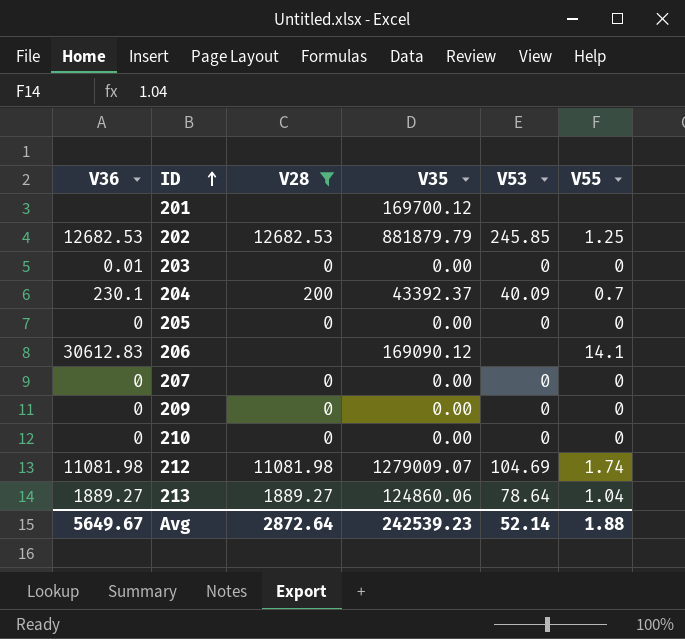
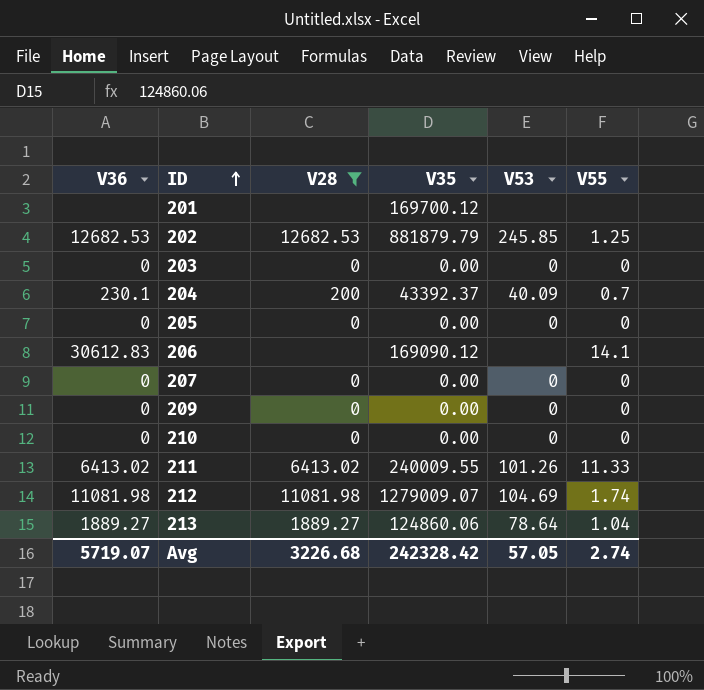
203 | V36: 0.01 -> 0
row 211: none -> 6413.02 | 6413.02 | 240009.55 | 101.26 | 11.33
Avg | V36: 5649.67 -> 5719.07
Avg | V28: 2872.64 -> 3226.68
Avg | V35: 242539.23 -> 242328.42
Avg | V53: 52.14 -> 57.05
Avg | V55: 1.88 -> 2.74

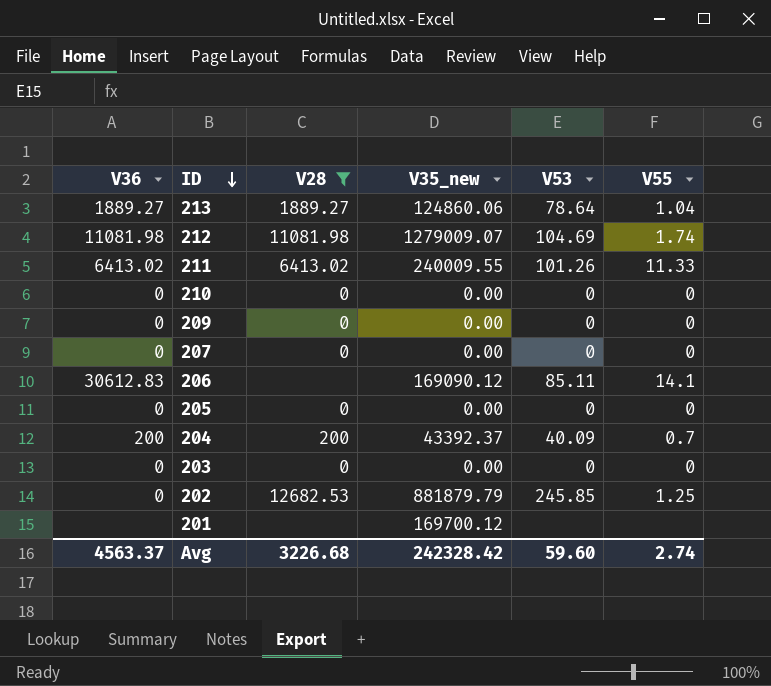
row order: ID ascending -> ID descending
column name: V35 -> V35_new
206 | V53: none -> 85.11
204 | V36: 230.1 -> 200
202 | V36: 12682.53 -> 0
Avg | V36: 5719.07 -> 4563.37
Avg | V53: 57.05 -> 59.60

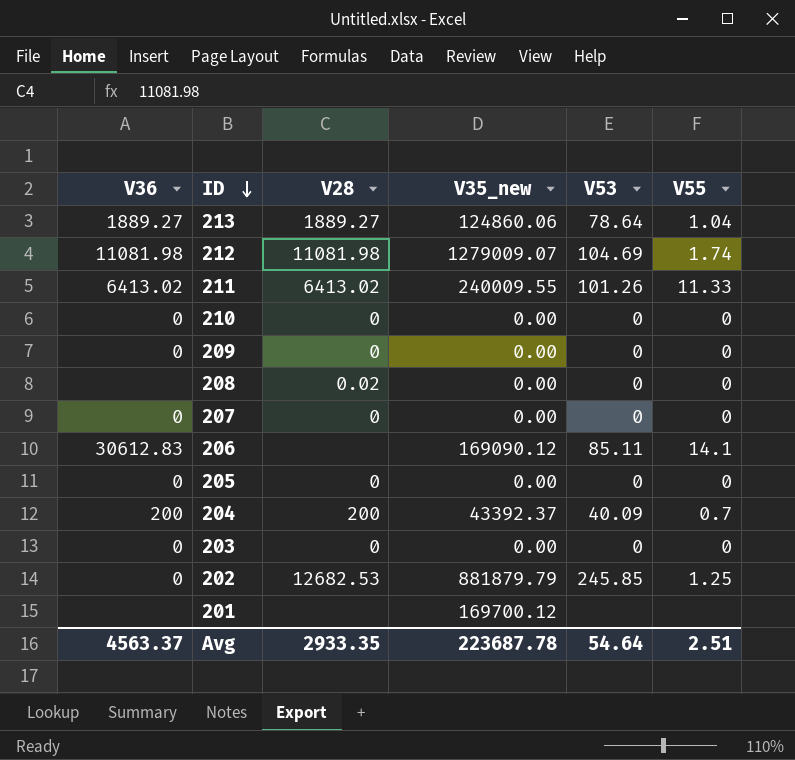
filter: V28 != 0.02 -> none
Avg | V28: 3226.68 -> 2933.35
Avg | V35_new: 242328.42 -> 223687.78
Avg | V53: 59.60 -> 54.64
Avg | V55: 2.74 -> 2.51

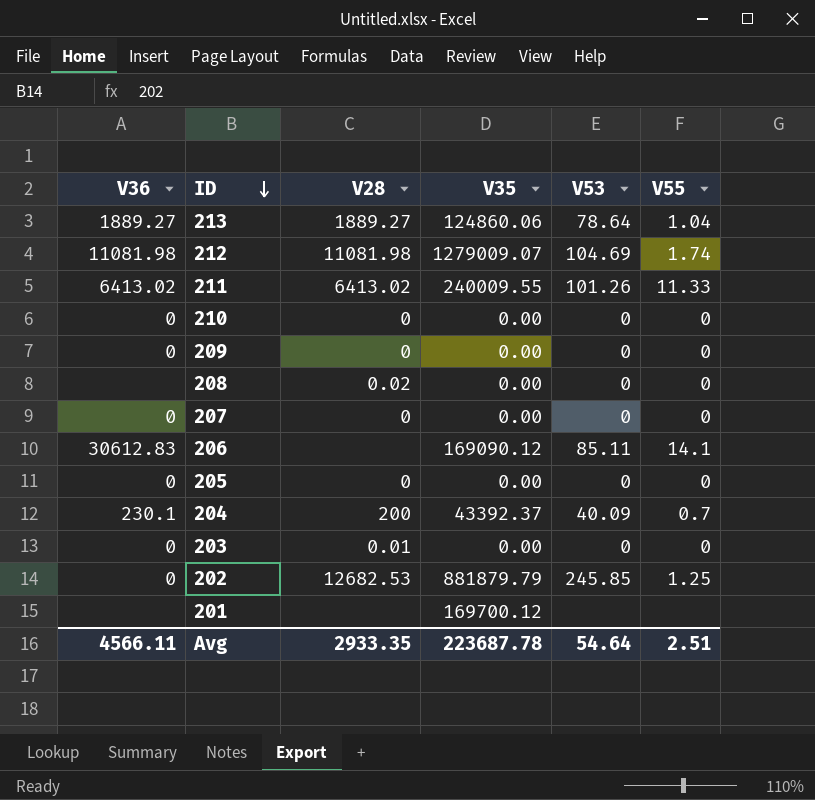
column name: V35_new -> V35
204 | V36: 200 -> 230.1
203 | V28: 0 -> 0.01
Avg | V36: 4563.37 -> 4566.11

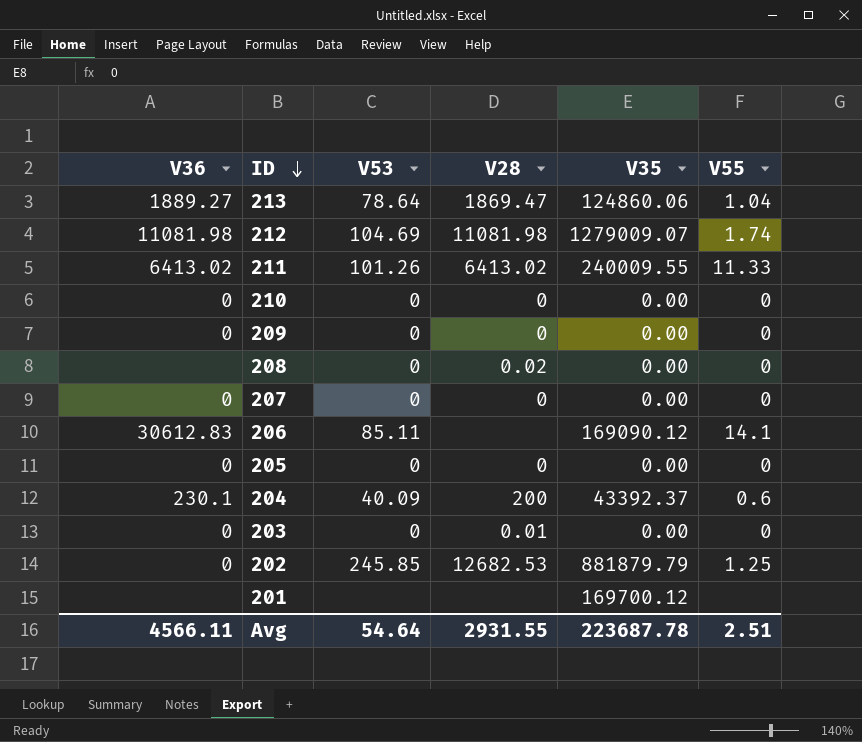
column V53 | position: 5 -> 3
213 | V28: 1889.27 -> 1869.47
204 | V55: 0.7 -> 0.6
Avg | V28: 2933.35 -> 2931.55

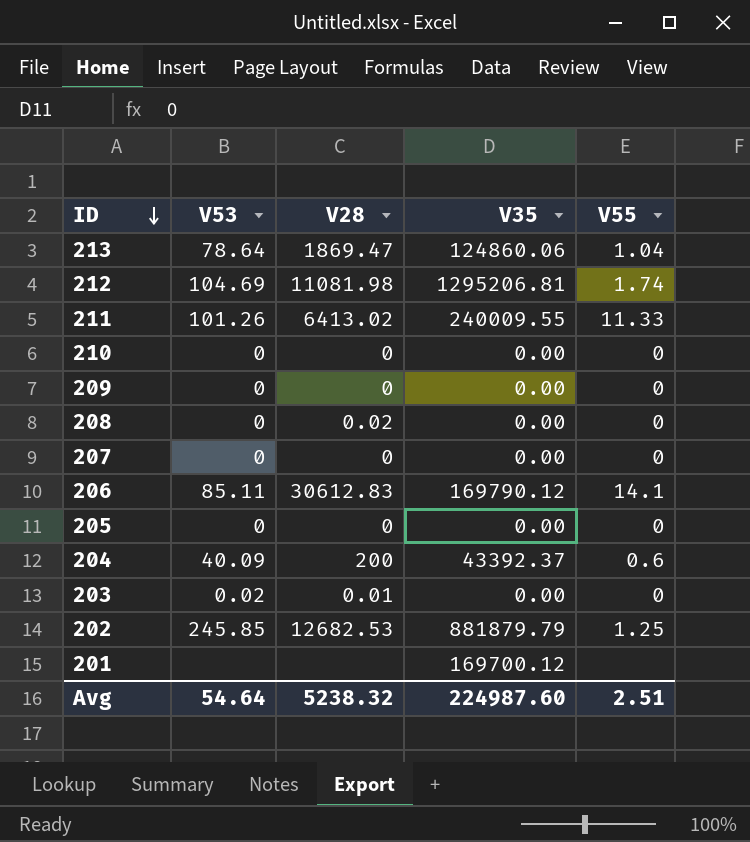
column V36 | position: 1 -> none
212 | V35: 1279009.07 -> 1295206.81
206 | V28: none -> 30612.83
206 | V35: 169090.12 -> 169790.12
203 | V53: 0 -> 0.02
Avg | V28: 2931.55 -> 5238.32
Avg | V35: 223687.78 -> 224987.60

